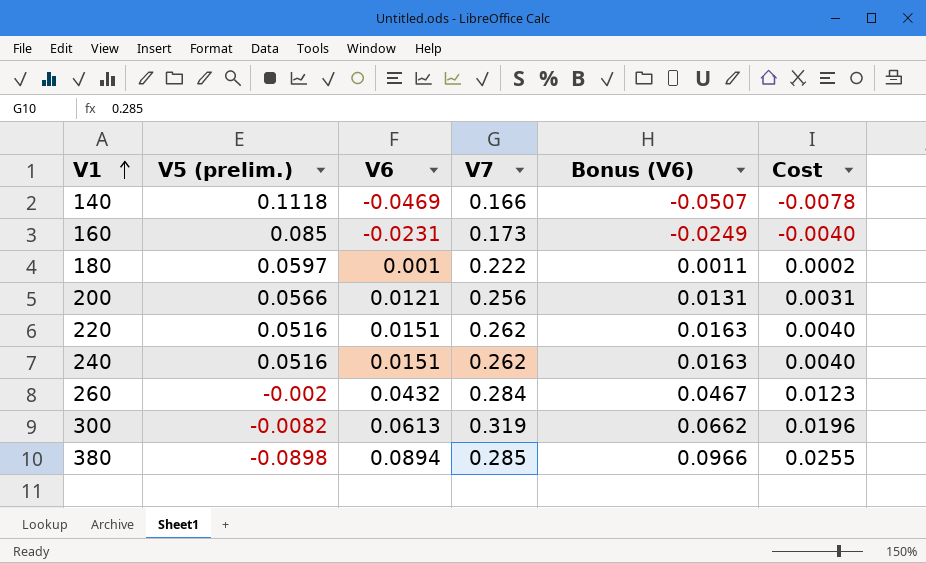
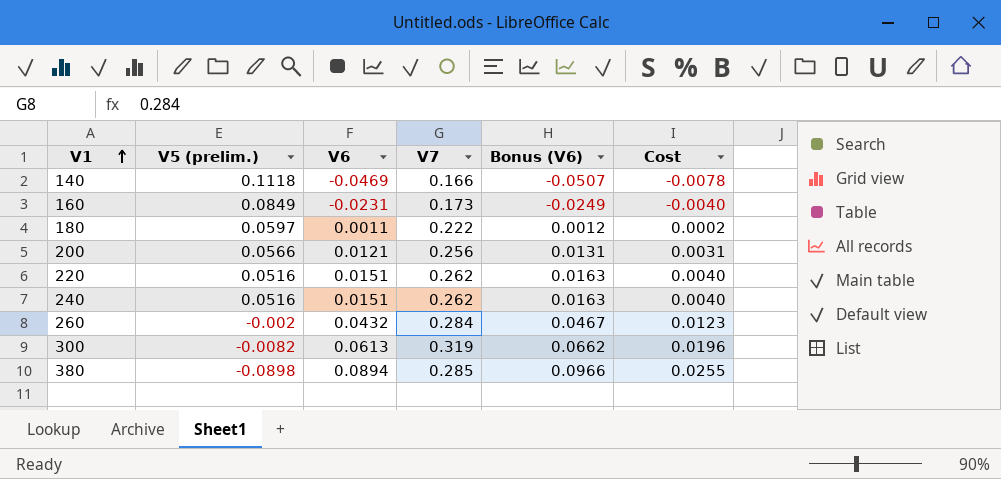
160 | V5 (prelim.): 0.085 -> 0.0849
180 | V6: 0.001 -> 0.0011
180 | Bonus (V6): 0.0011 -> 0.0012

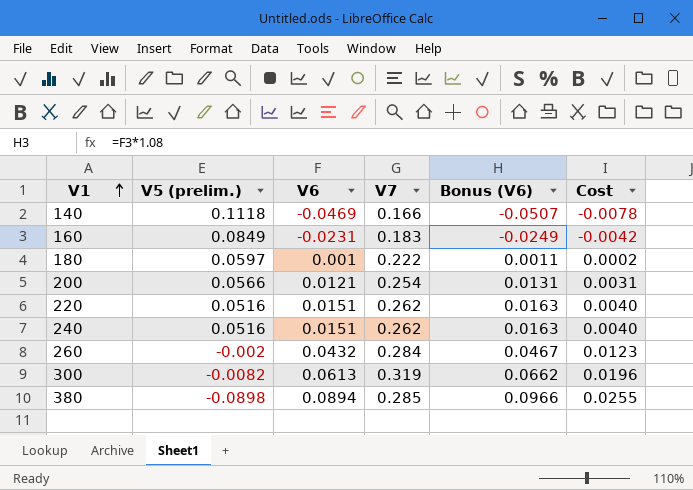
160 | V7: 0.173 -> 0.183
160 | Cost: -0.0040 -> -0.0042
180 | V6: 0.0011 -> 0.001
180 | Bonus (V6): 0.0012 -> 0.0011
200 | V7: 0.256 -> 0.254

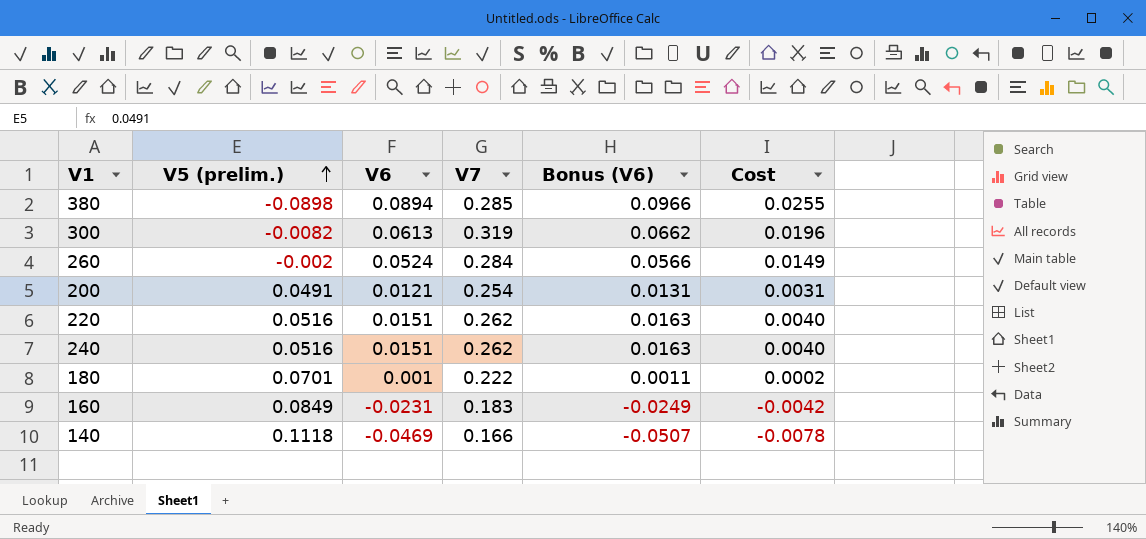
row order: V1 ascending -> V5 (prelim.) ascending
260 | V6: 0.0432 -> 0.0524
260 | Bonus (V6): 0.0467 -> 0.0566
260 | Cost: 0.0123 -> 0.0149
200 | V5 (prelim.): 0.0566 -> 0.0491
180 | V5 (prelim.): 0.0597 -> 0.0701

